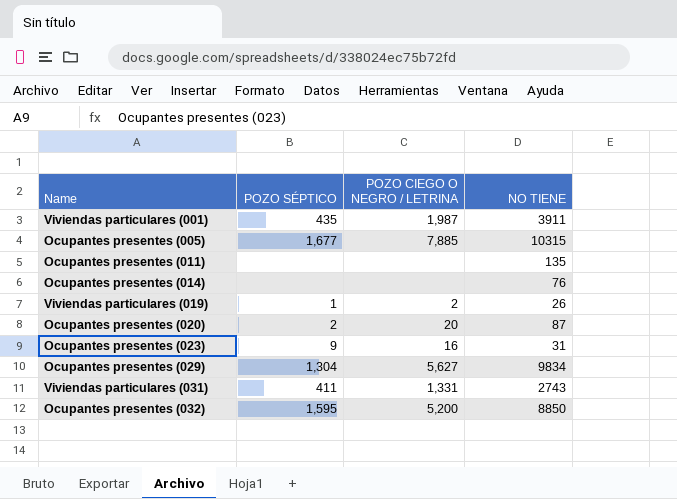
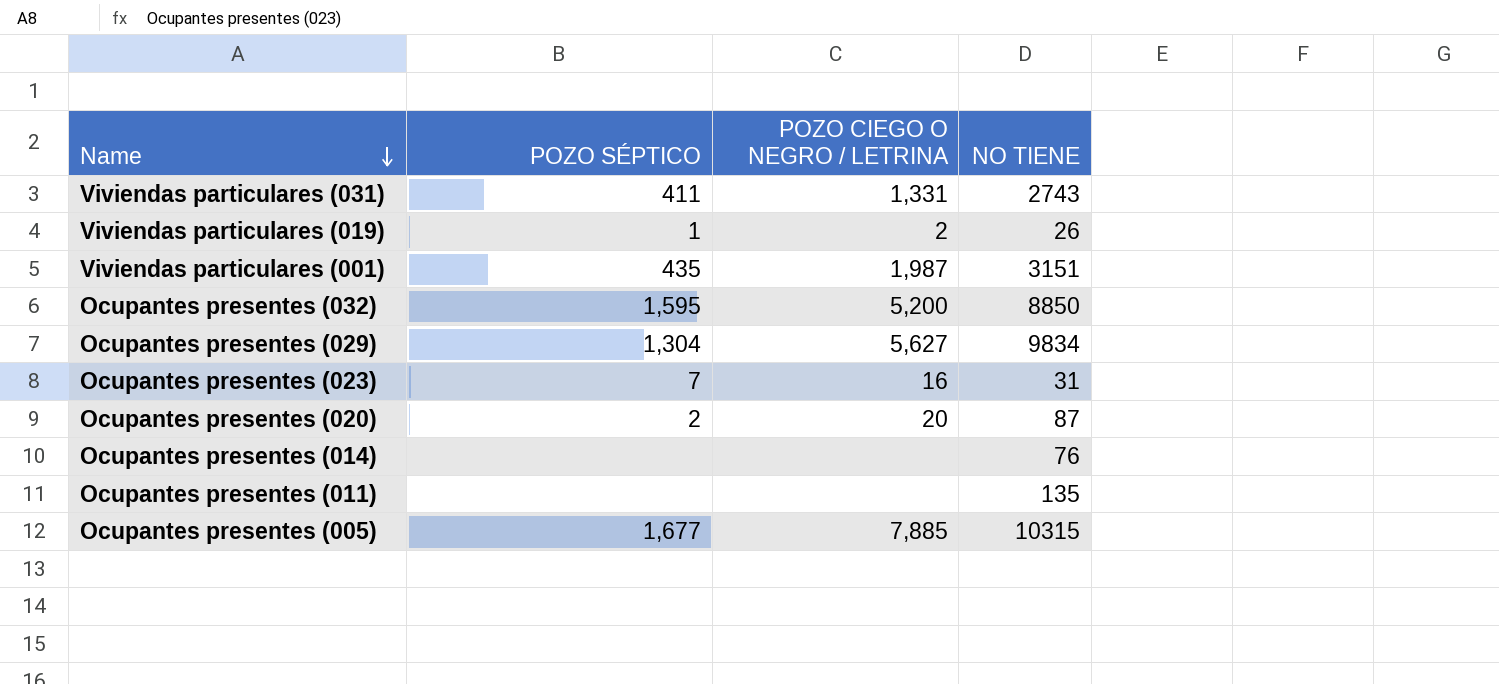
row order: none -> Name descending
Viviendas particulares (001) | NO TIENE: 3911 -> 3151
Ocupantes presentes (023) | POZO SÉPTICO: 9 -> 7

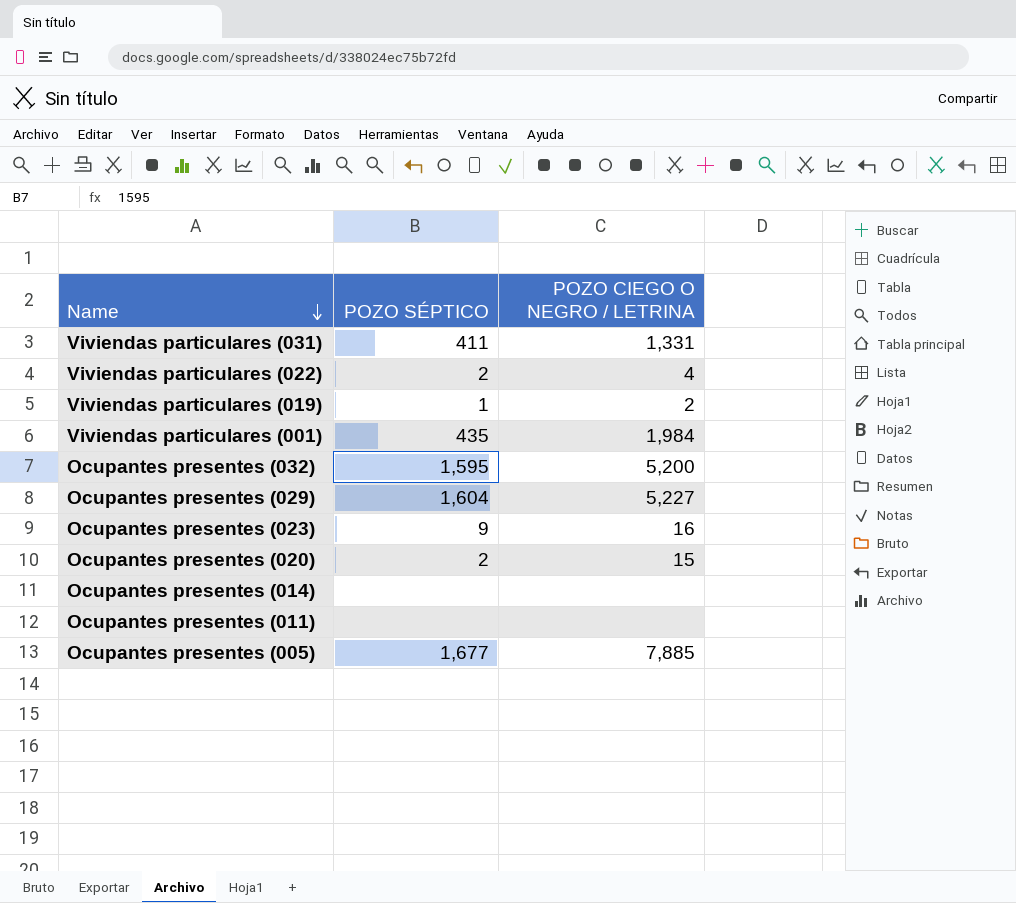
column NO TIENE | position: 4 -> none
row Viviendas particulares (022): none -> 2 | 4
Viviendas particulares (001) | POZO CIEGO O NEGRO / LETRINA: 1,987 -> 1,984
Ocupantes presentes (029) | POZO SÉPTICO: 1,304 -> 1,604
Ocupantes presentes (029) | POZO CIEGO O NEGRO / LETRINA: 5,627 -> 5,227
Ocupantes presentes (023) | POZO SÉPTICO: 7 -> 9
Ocupantes presentes (020) | POZO CIEGO O NEGRO / LETRINA: 20 -> 15

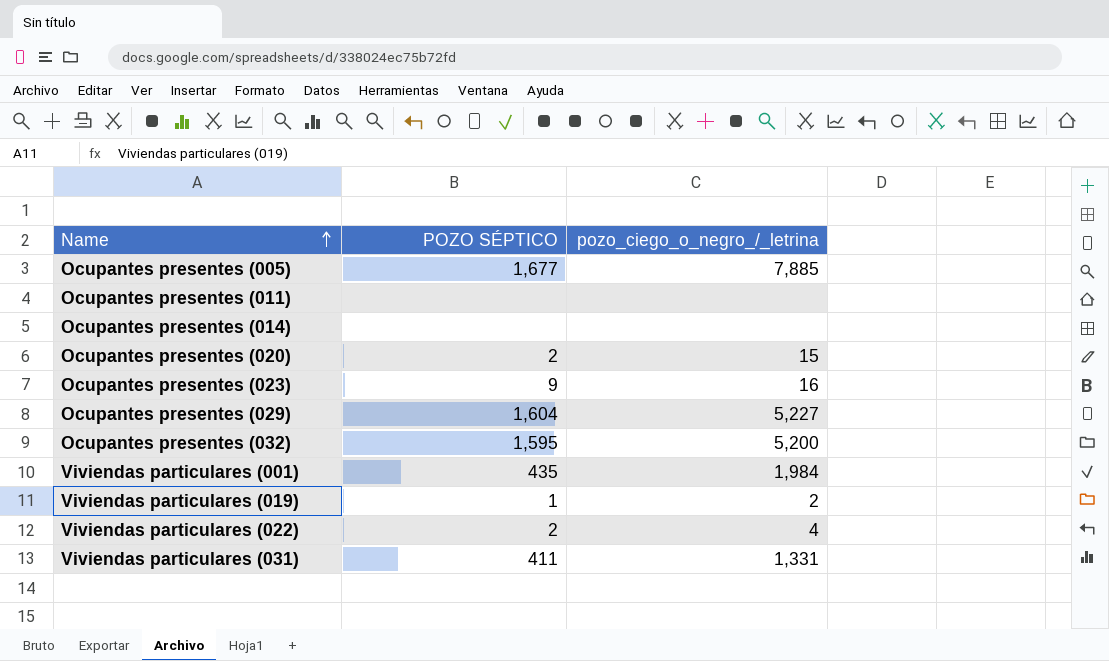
row order: Name descending -> Name ascending
column name: POZO CIEGO O NEGRO / LETRINA -> pozo_ciego_o_negro_/_letrina

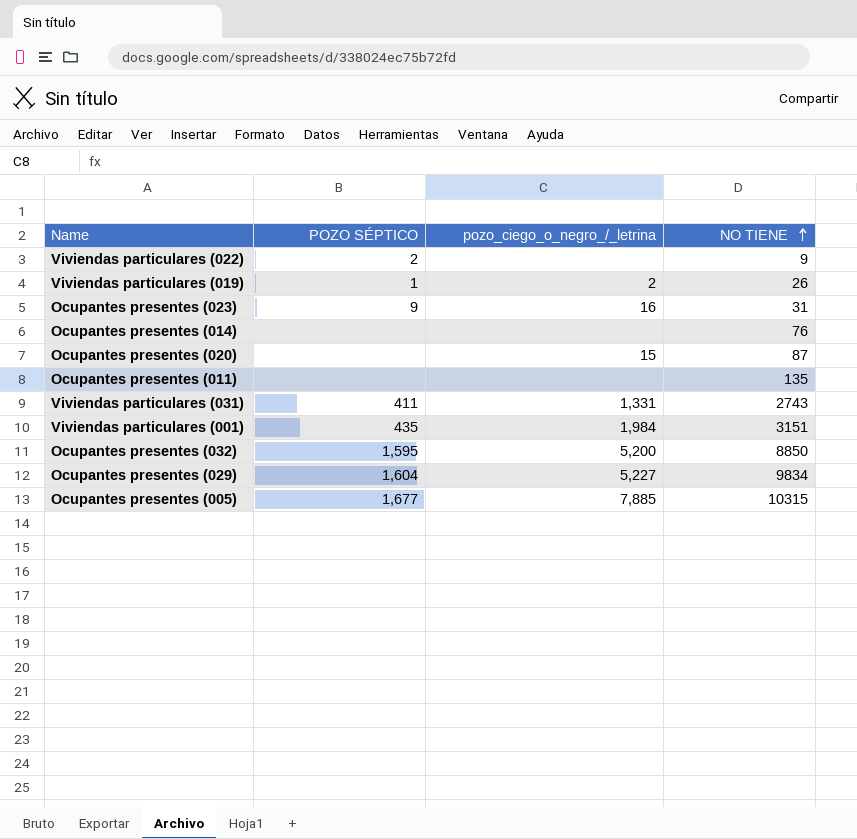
row order: Name ascending -> NO TIENE ascending
column NO TIENE | position: none -> 4
Viviendas particulares (022) | pozo_ciego_o_negro_/_letrina: 4 -> none
Ocupantes presentes (020) | POZO SÉPTICO: 2 -> none

